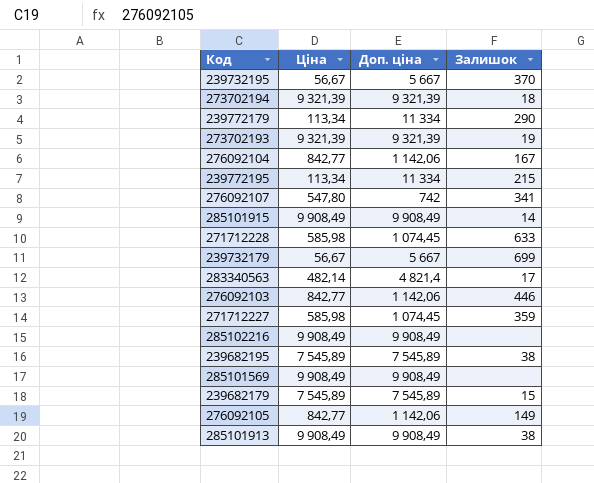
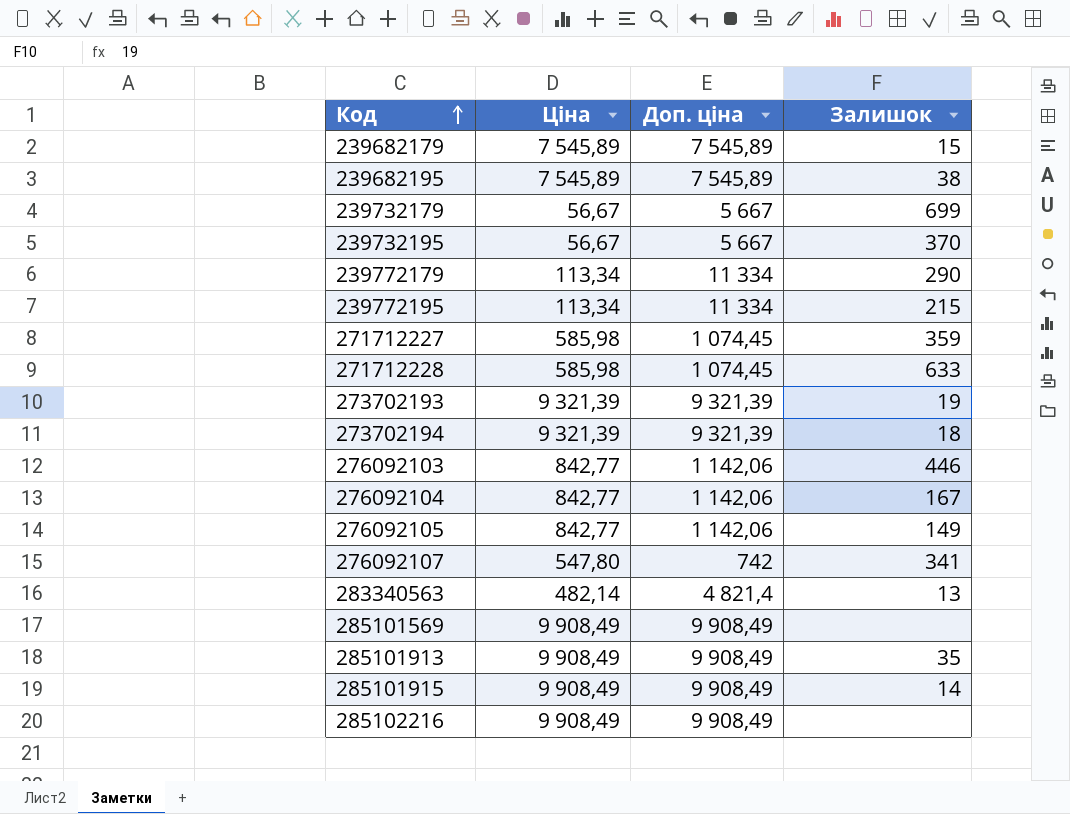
row order: none -> Код ascending
283340563 | Залишок: 17 -> 13
285101913 | Залишок: 38 -> 35

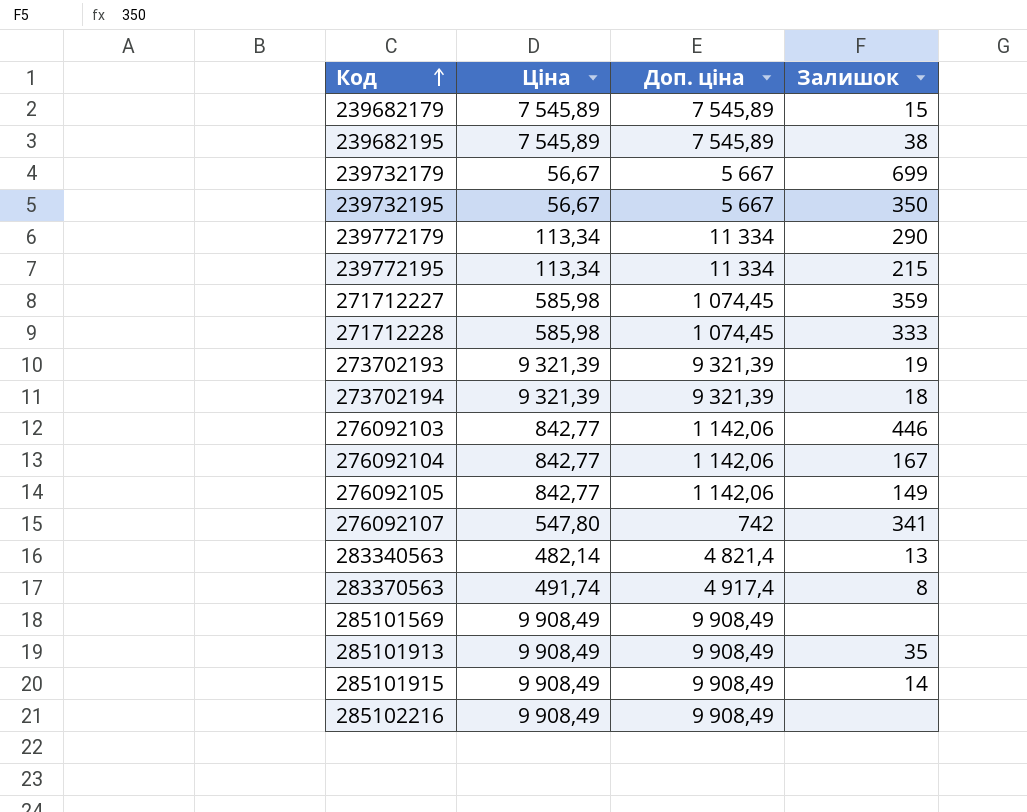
239732195 | Залишок: 370 -> 350
271712228 | Залишок: 633 -> 333
row 283370563: none -> 491,74 | 4 917,4 | 8

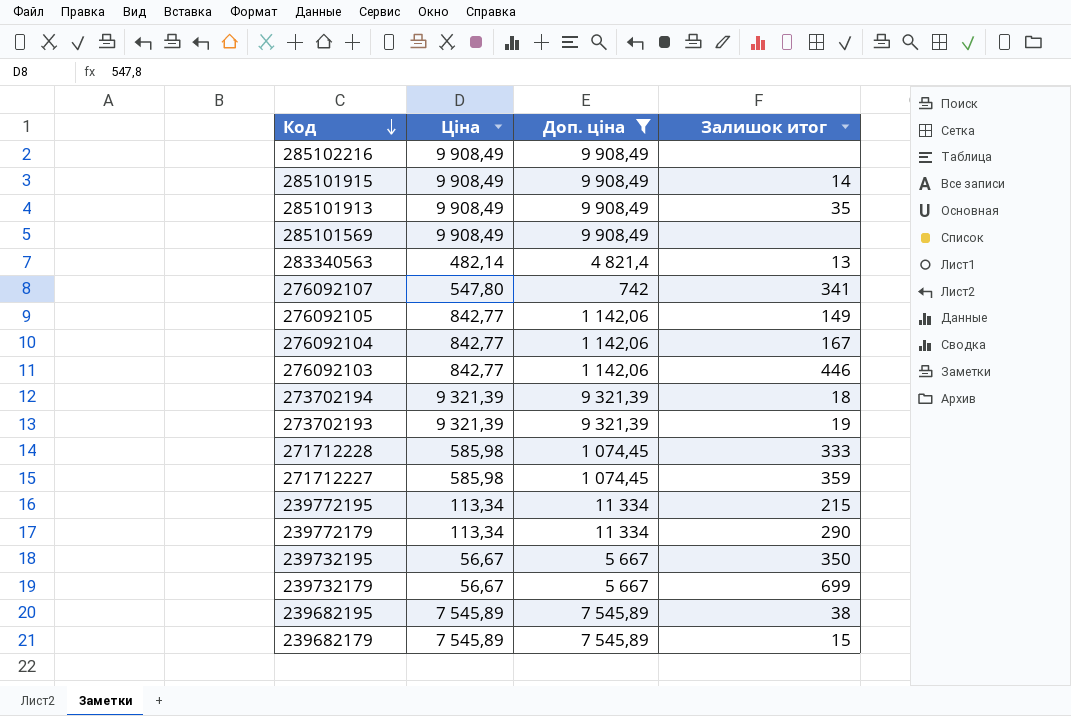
filter: none -> Доп. ціна != 4 917,4
row order: Код ascending -> Код descending
column name: Залишок -> Залишок итог

